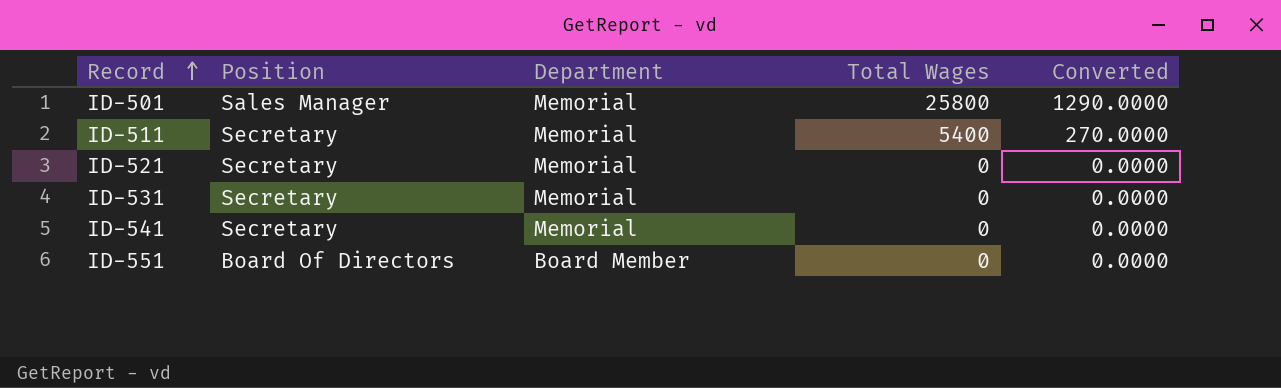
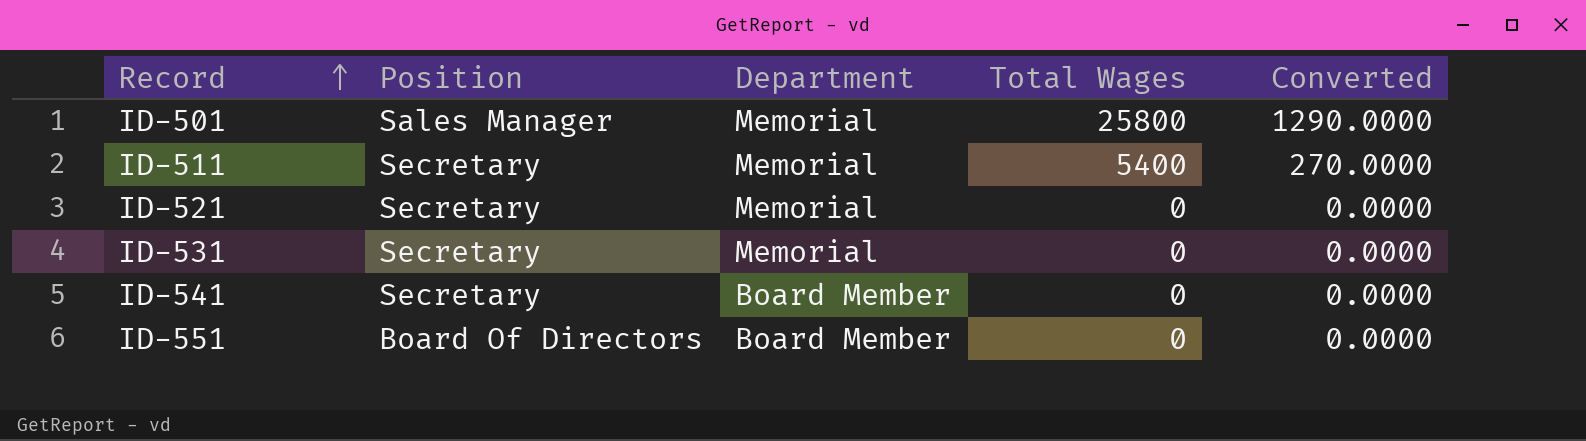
ID-541 | Department: Memorial -> Board Member

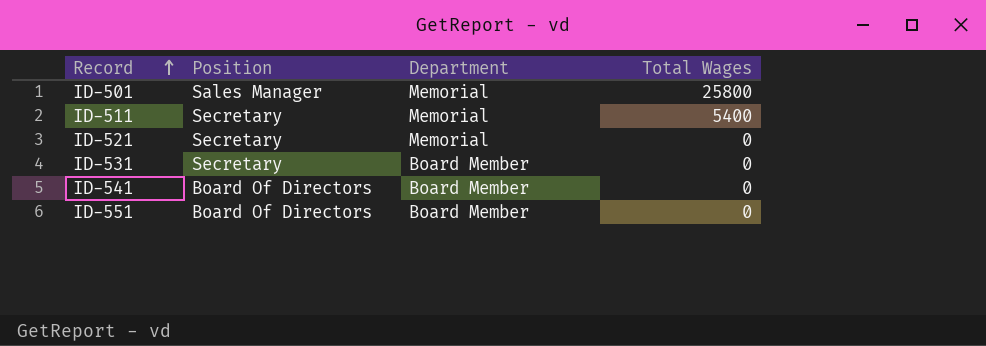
column Converted | formula: [Total Wages] * 0.05 -> none
ID-531 | Department: Memorial -> Board Member
ID-541 | Position: Secretary -> Board Of Directors

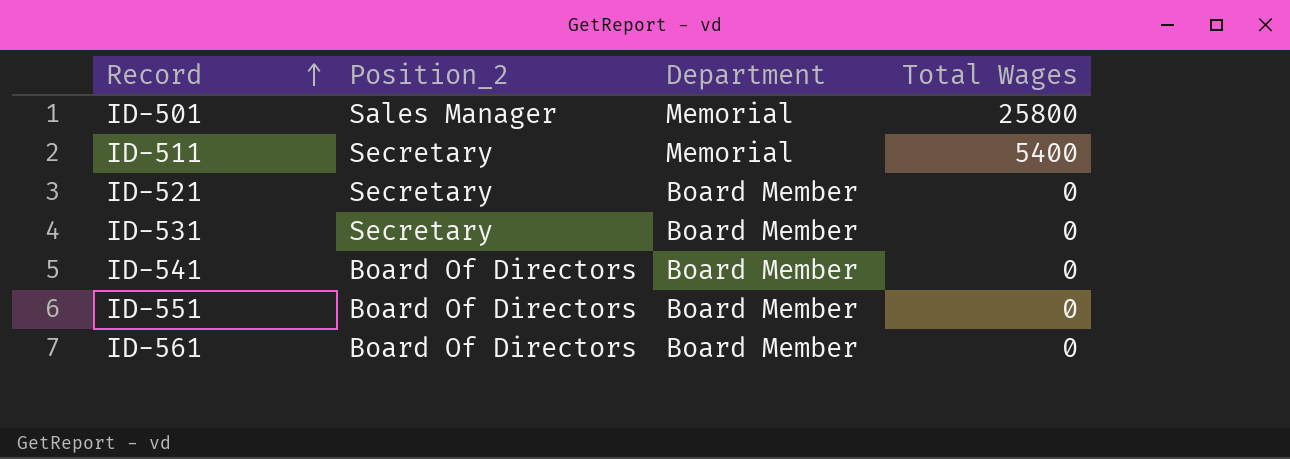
column name: Position -> Position_2
ID-521 | Department: Memorial -> Board Member
row ID-561: none -> Board Of Directors | Board Member | 0

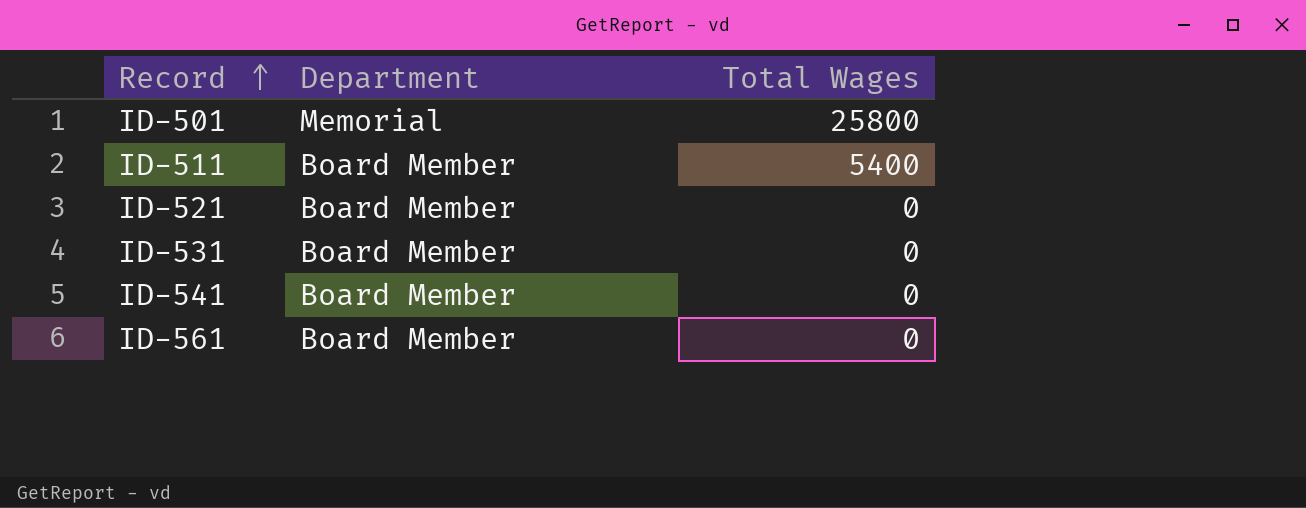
column Position_2 | position: 2 -> none
row ID-551: Board Of Directors | Board Member | 0 -> none
ID-511 | Department: Memorial -> Board Member

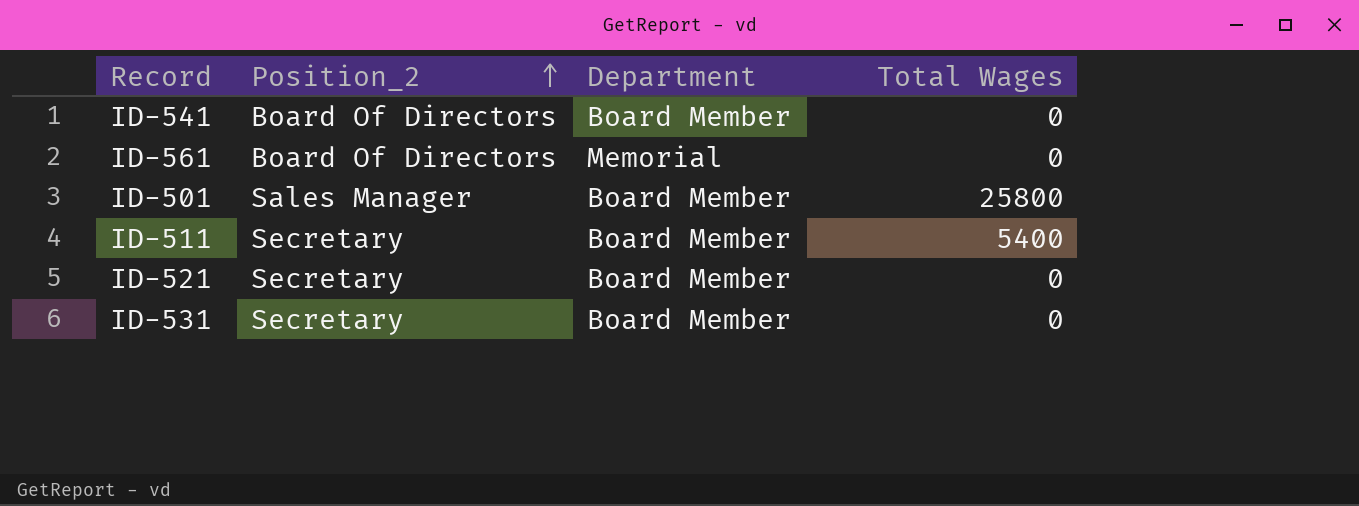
row order: Record ascending -> Position_2 ascending
column Position_2 | position: none -> 2
ID-561 | Department: Board Member -> Memorial
ID-501 | Department: Memorial -> Board Member

